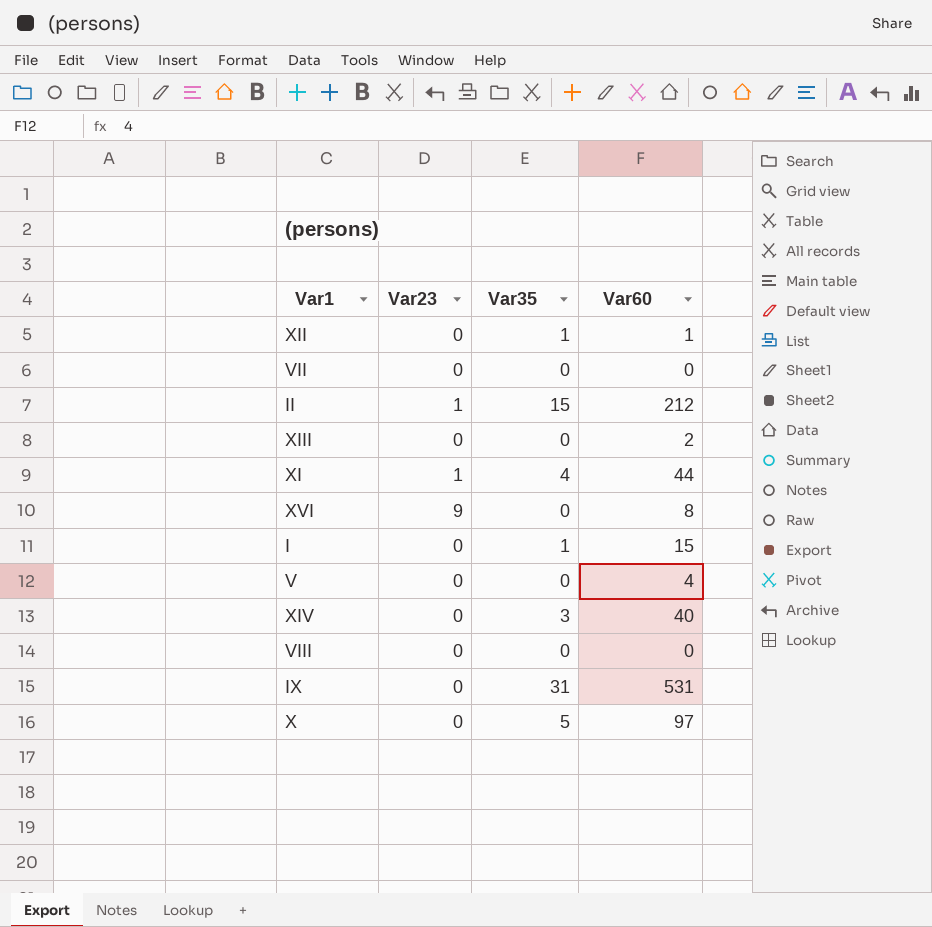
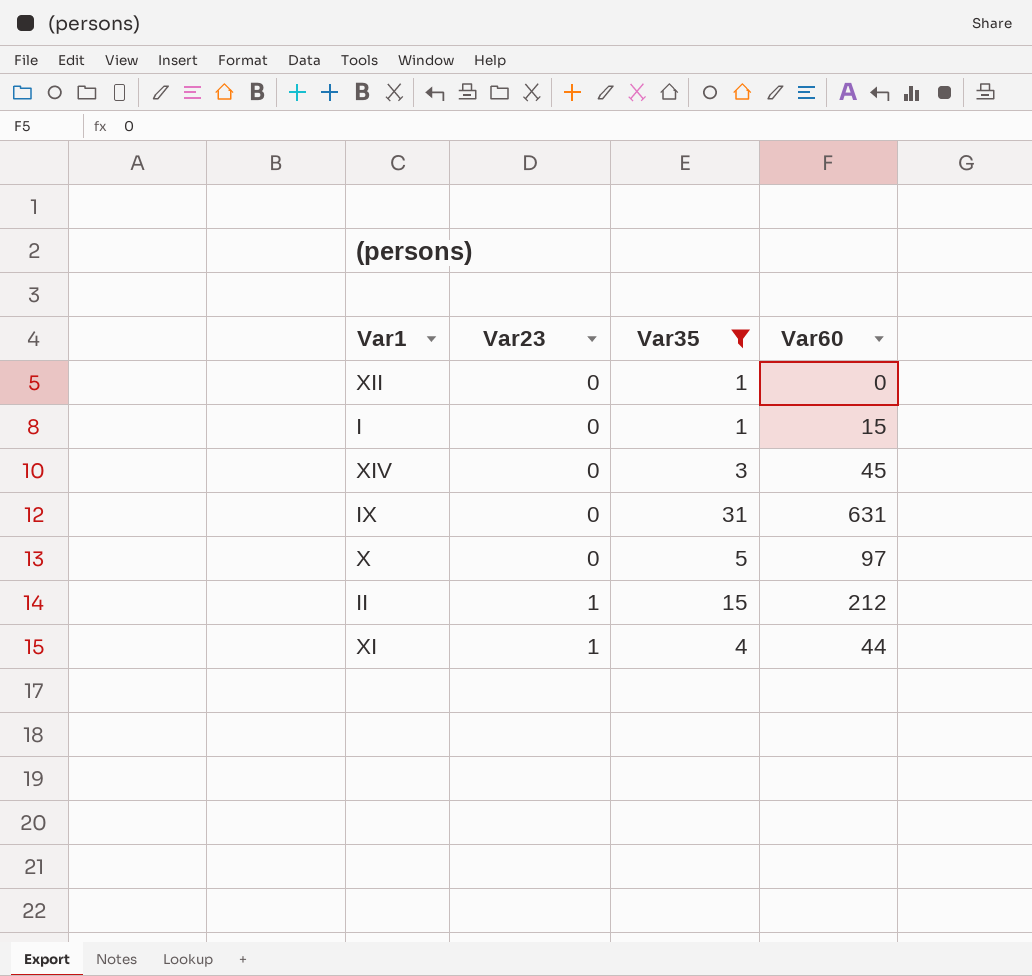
filter: none -> Var35 != 0
row order: none -> Var23 ascending
XII | Var60: 1 -> 0
XIV | Var60: 40 -> 45
IX | Var60: 531 -> 631

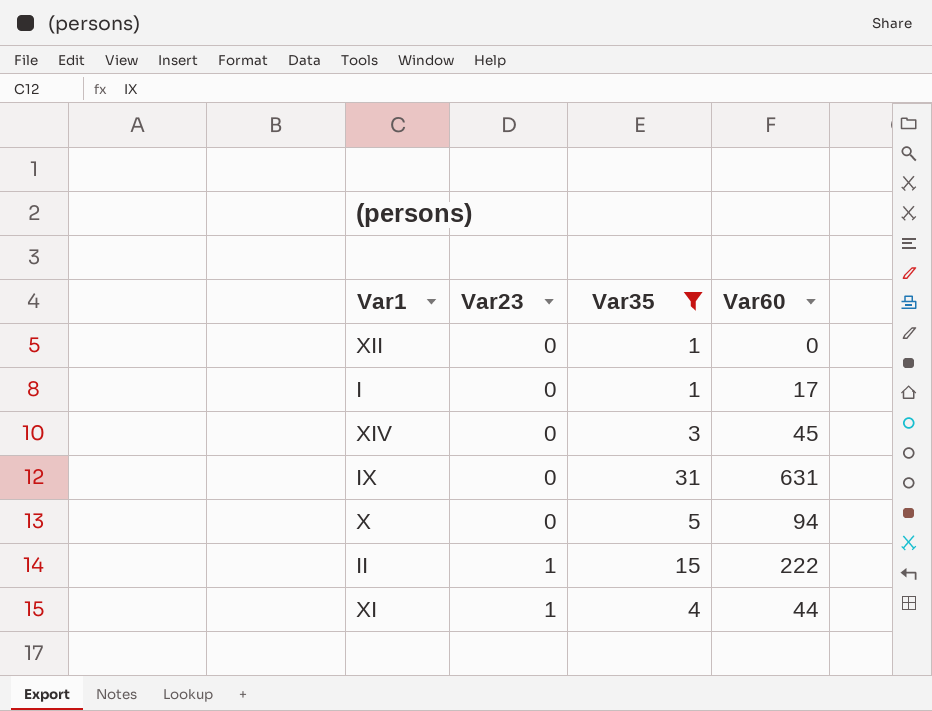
I | Var60: 15 -> 17
X | Var60: 97 -> 94
II | Var60: 212 -> 222

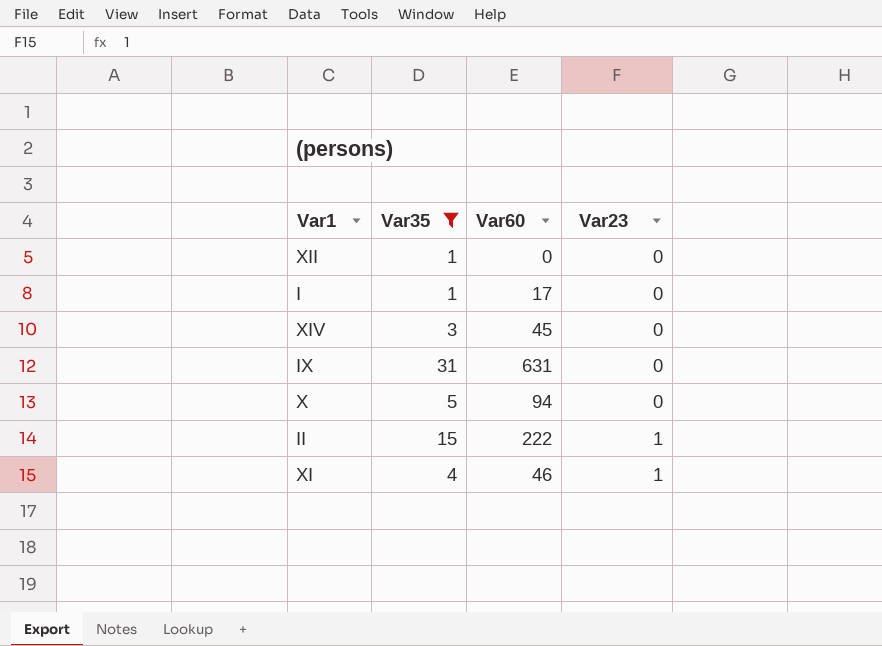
column Var23 | position: 2 -> 4
XI | Var60: 44 -> 46

